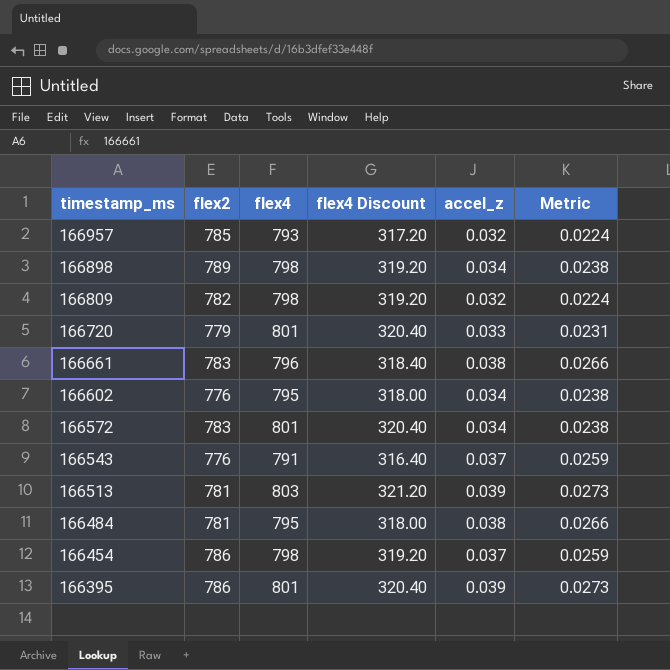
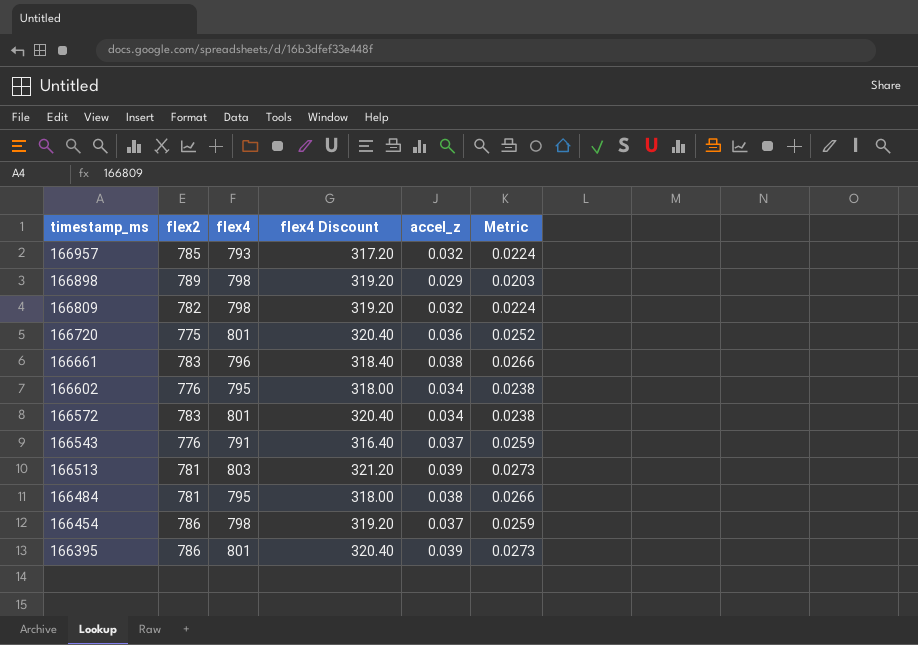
166898 | accel_z: 0.034 -> 0.029
166898 | Metric: 0.0238 -> 0.0203
166720 | flex2: 779 -> 775
166720 | accel_z: 0.033 -> 0.036
166720 | Metric: 0.0231 -> 0.0252

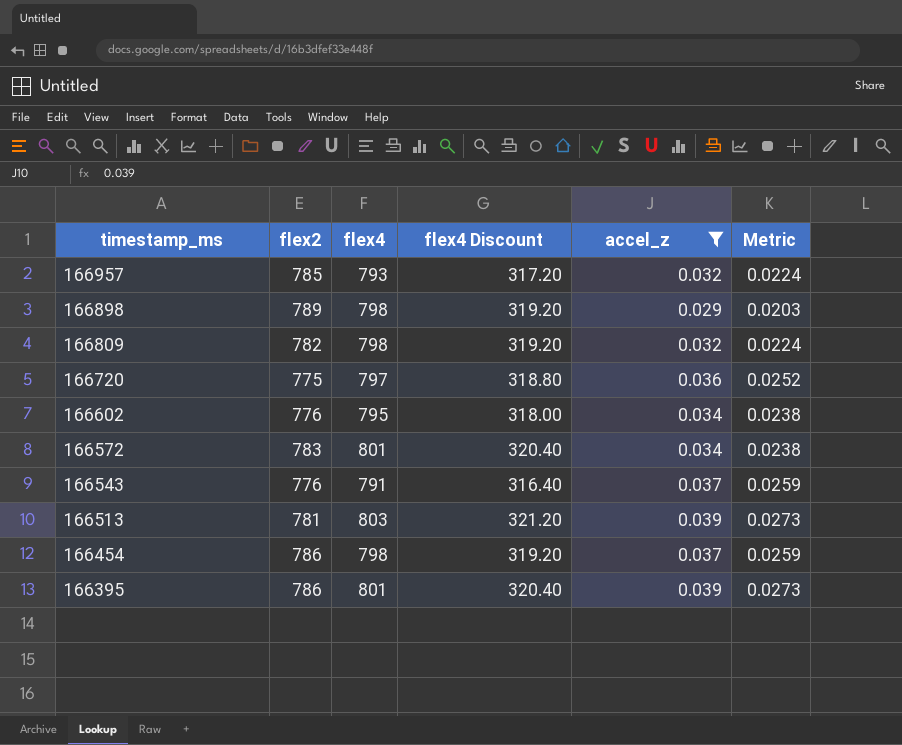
filter: none -> accel_z != 0.038
166720 | flex4: 801 -> 797
166720 | flex4 Discount: 320.40 -> 318.80

